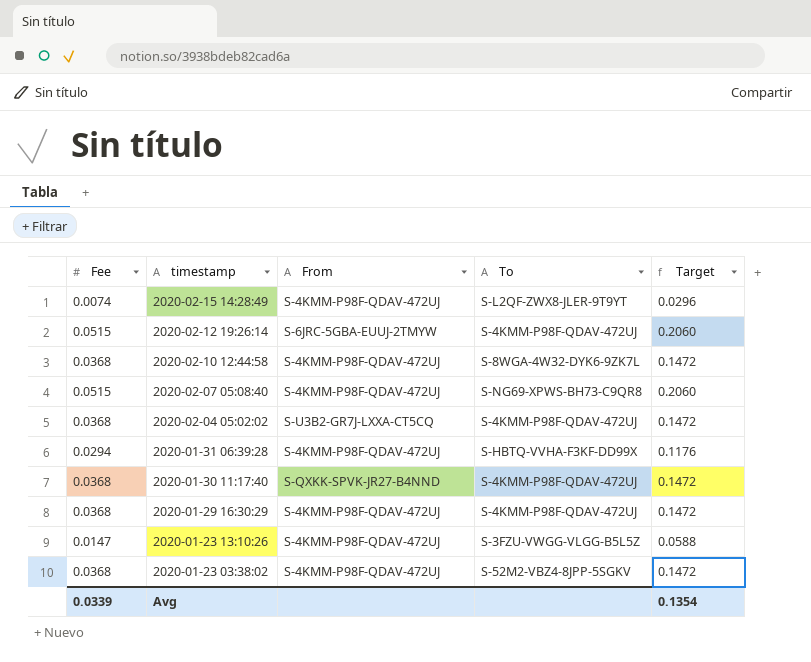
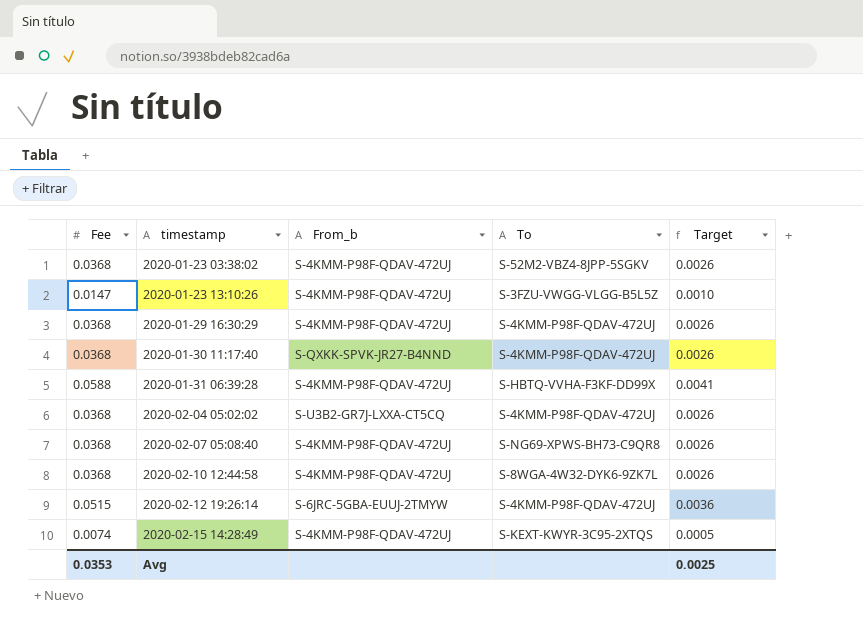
row order: timestamp descending -> timestamp ascending
column name: From -> From_b
column Target | formula: [Fee] * 4 -> [Fee] * 0.07
2020-01-31 06:39:28 | Fee: 0.0294 -> 0.0588
2020-02-07 05:08:40 | Fee: 0.0515 -> 0.0368
2020-02-15 14:28:49 | To: S-L2QF-ZWX8-JLER-9T9YT -> S-KEXT-KWYR-3C95-2XTQS
Avg | Fee: 0.0339 -> 0.0353
Avg | Target: 0.1354 -> 0.0025

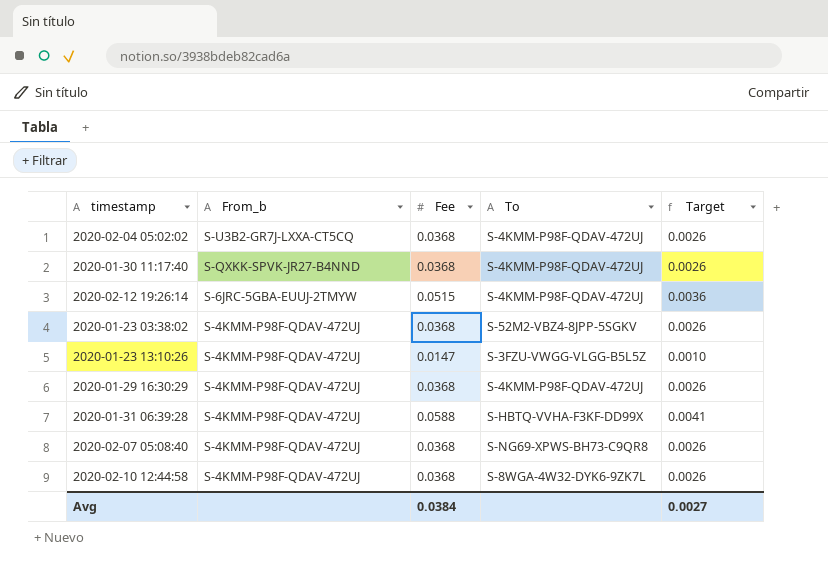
row order: timestamp ascending -> From_b descending
column Fee | position: 1 -> 3
row 2020-02-15 14:28:49: 0.0074 | S-4KMM-P98F-QDAV-472UJ | S-KEXT-KWYR-3C95-2XTQS | 0.0005 -> none
Avg | Fee: 0.0353 -> 0.0384
Avg | Target: 0.0025 -> 0.0027

